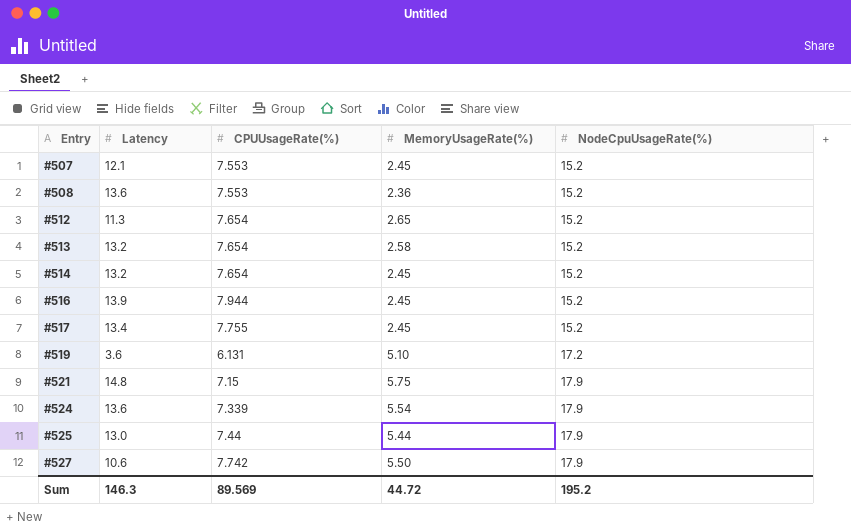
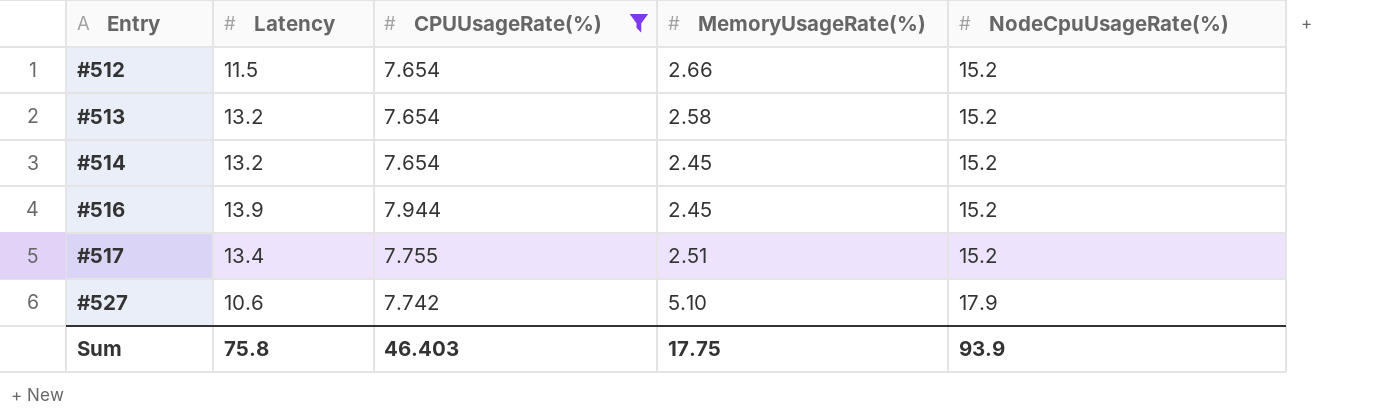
filter: none -> CPUUsageRate(%) >= 7.654
#512 | Latency: 11.3 -> 11.5
#512 | MemoryUsageRate(%): 2.65 -> 2.66
#517 | MemoryUsageRate(%): 2.45 -> 2.51
#527 | MemoryUsageRate(%): 5.50 -> 5.10
Sum | Latency: 146.3 -> 75.8
Sum | CPUUsageRate(%): 89.569 -> 46.403
Sum | MemoryUsageRate(%): 44.72 -> 17.75
Sum | NodeCpuUsageRate(%): 195.2 -> 93.9

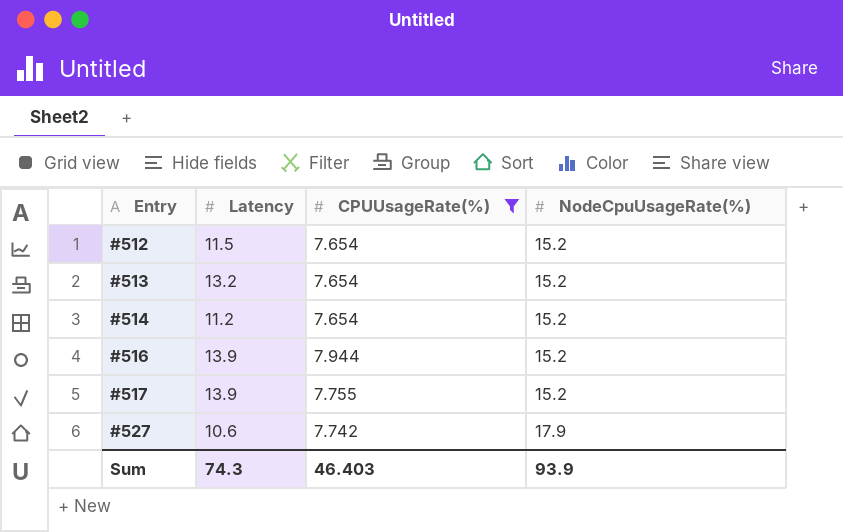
column MemoryUsageRate(%) | position: 4 -> none
#514 | Latency: 13.2 -> 11.2
#517 | Latency: 13.4 -> 13.9
Sum | Latency: 75.8 -> 74.3

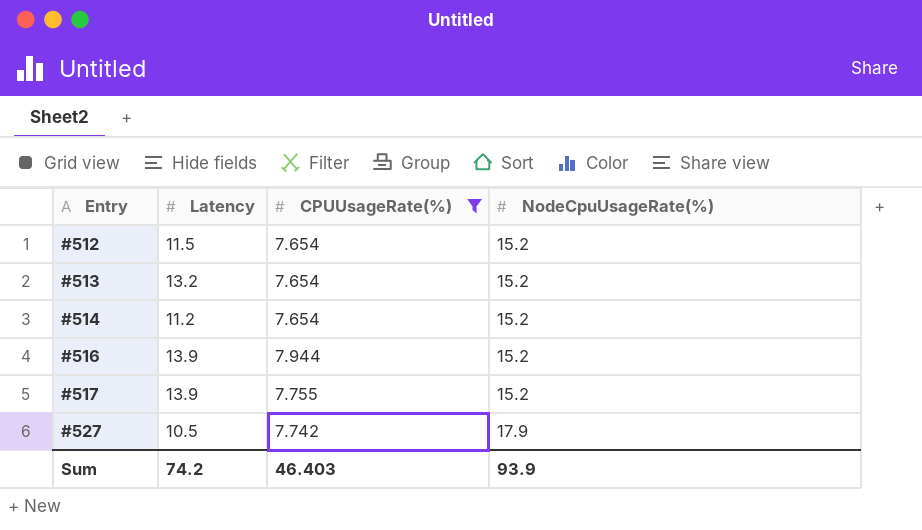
#527 | Latency: 10.6 -> 10.5
Sum | Latency: 74.3 -> 74.2

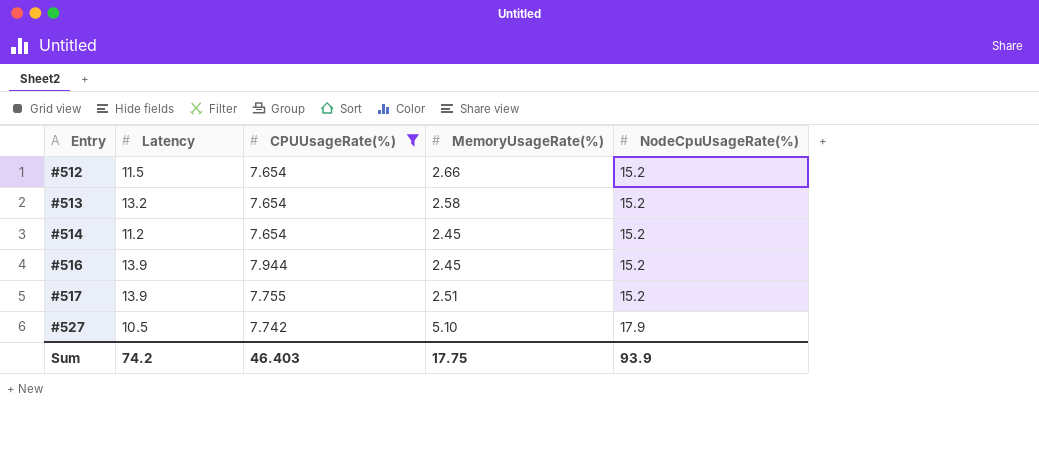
column MemoryUsageRate(%) | position: none -> 4

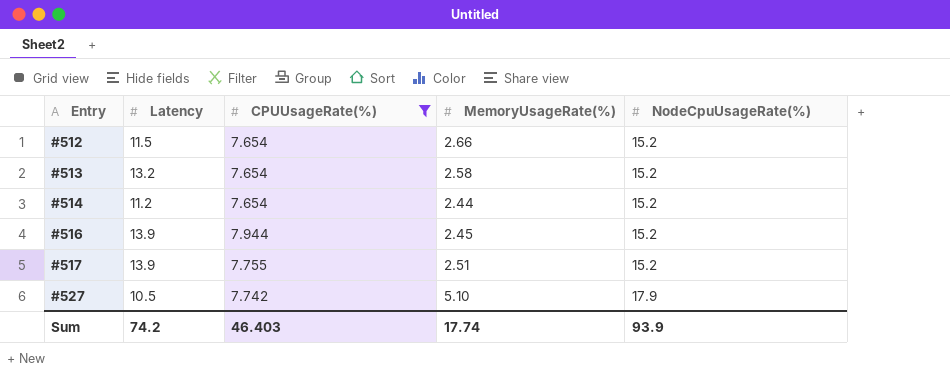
#514 | MemoryUsageRate(%): 2.45 -> 2.44
Sum | MemoryUsageRate(%): 17.75 -> 17.74

